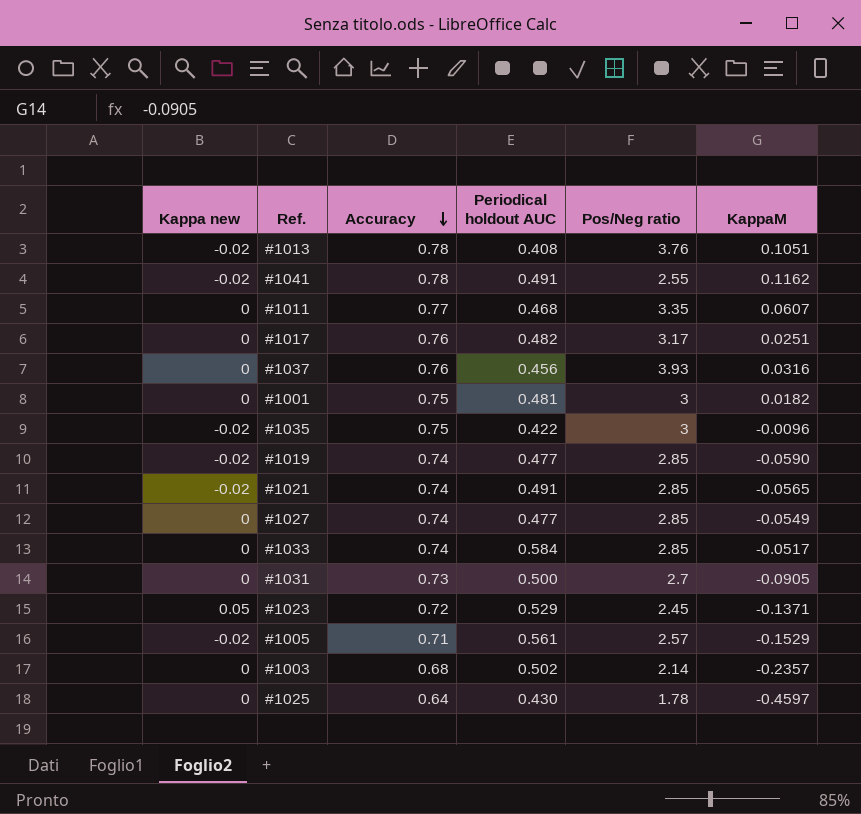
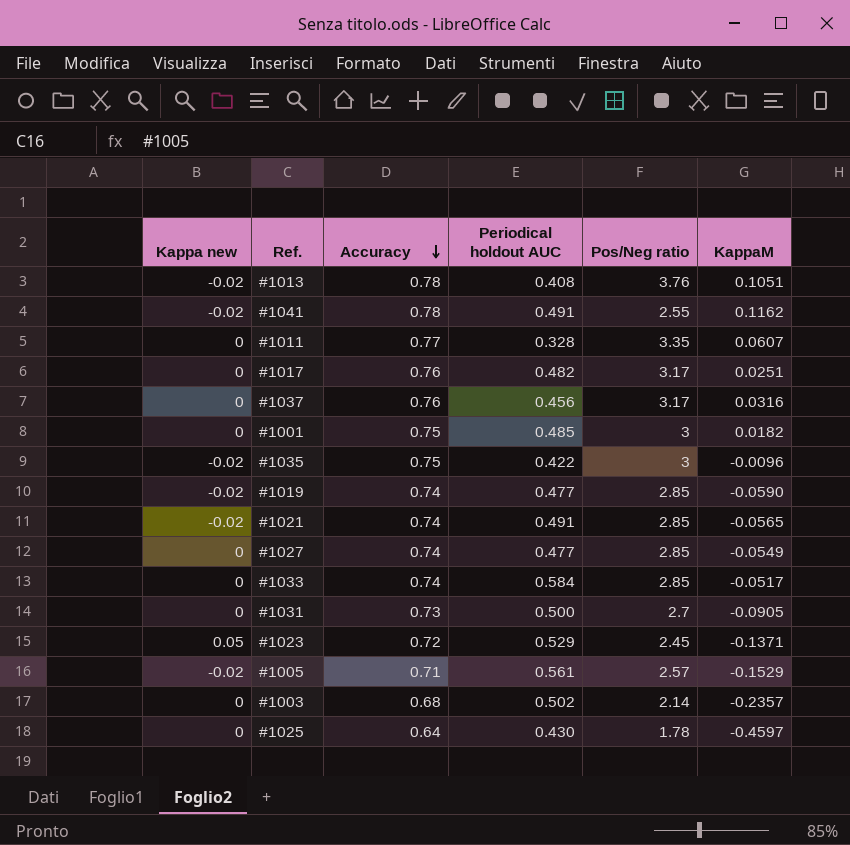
#1011 | Periodical holdout AUC: 0.468 -> 0.328
#1037 | Pos/Neg ratio: 3.93 -> 3.17
#1001 | Periodical holdout AUC: 0.481 -> 0.485

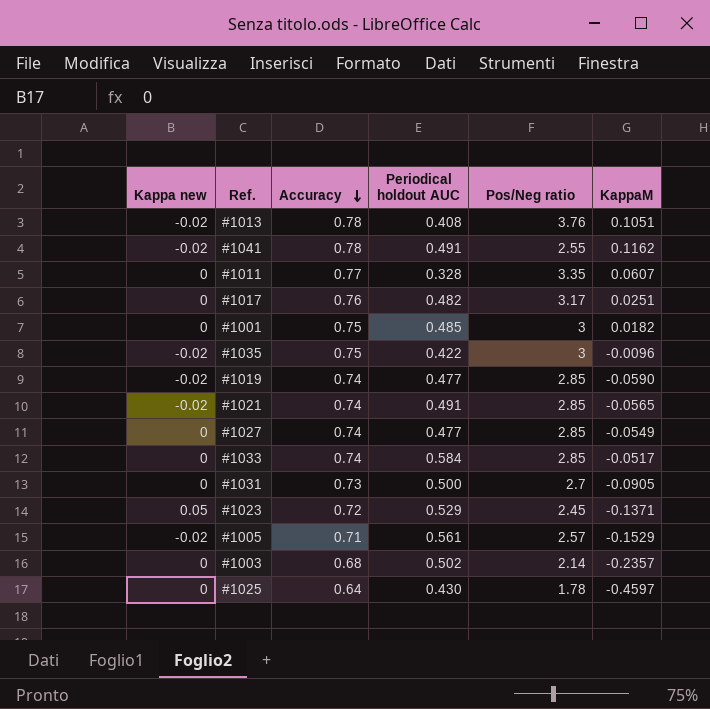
row #1037: 0 | 0.76 | 0.456 | 3.17 | 0.0316 -> none

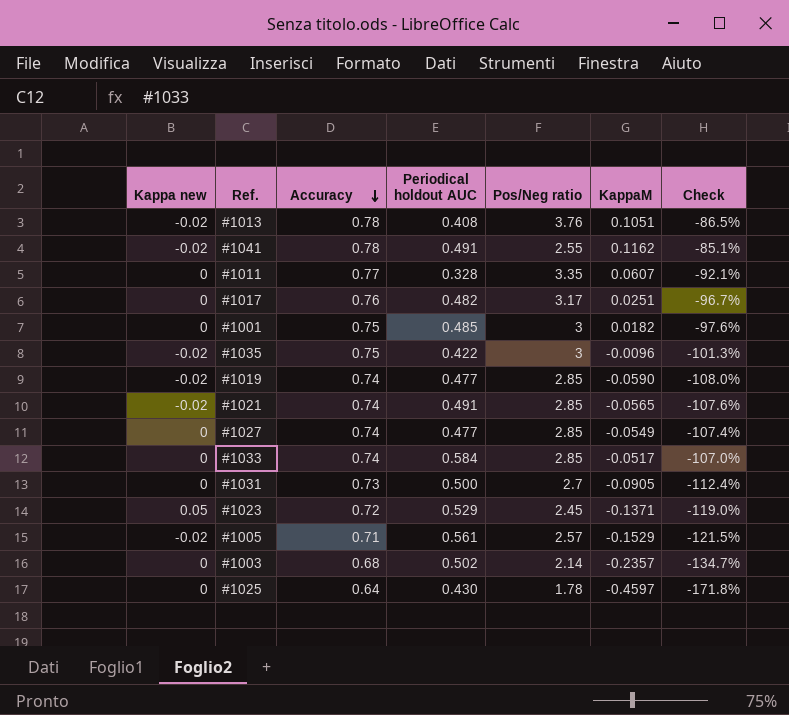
column Check | formula: none -> ([KappaM] - [Accuracy]) / [Accuracy]

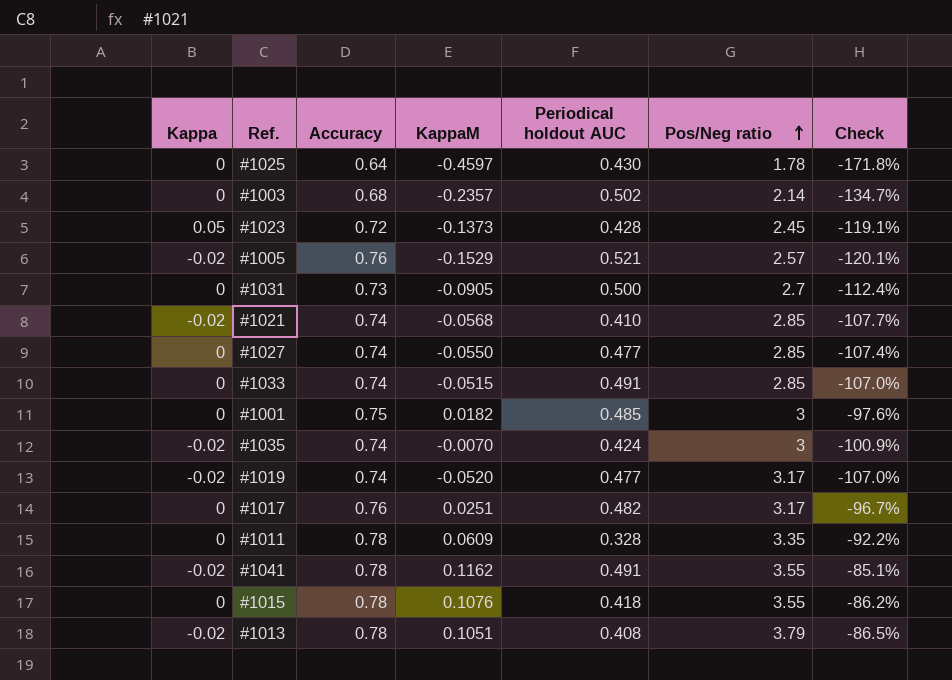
row order: Accuracy descending -> Pos/Neg ratio ascending
column name: Kappa new -> Kappa
column KappaM | position: 6 -> 4
#1023 | KappaM: -0.1371 -> -0.1373
#1023 | Periodical holdout AUC: 0.529 -> 0.428
#1023 | Check: -119.0% -> -119.1%
#1005 | Accuracy: 0.71 -> 0.76
#1005 | Periodical holdout AUC: 0.561 -> 0.521
#1005 | Check: -121.5% -> -120.1%
#1021 | KappaM: -0.0565 -> -0.0568
#1021 | Periodical holdout AUC: 0.491 -> 0.410
#1021 | Check: -107.6% -> -107.7%
#1027 | KappaM: -0.0549 -> -0.0550
#1033 | KappaM: -0.0517 -> -0.0515
#1033 | Periodical holdout AUC: 0.584 -> 0.491
#1035 | Accuracy: 0.75 -> 0.74
#1035 | KappaM: -0.0096 -> -0.0070
#1035 | Periodical holdout AUC: 0.422 -> 0.424
#1035 | Check: -101.3% -> -100.9%
#1019 | KappaM: -0.0590 -> -0.0520
#1019 | Pos/Neg ratio: 2.85 -> 3.17
#1019 | Check: -108.0% -> -107.0%
#1011 | Accuracy: 0.77 -> 0.78
#1011 | KappaM: 0.0607 -> 0.0609
#1011 | Check: -92.1% -> -92.2%
#1041 | Pos/Neg ratio: 2.55 -> 3.55
row #1015: none -> 0 | 0.78 | 0.1076 | 0.418 | 3.55 | -86.2%
#1013 | Pos/Neg ratio: 3.76 -> 3.79

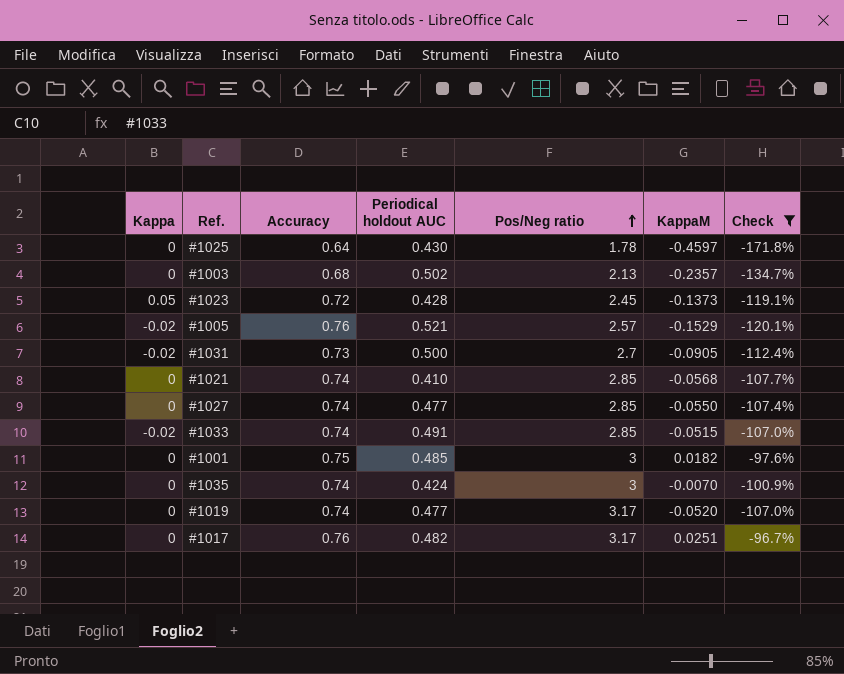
filter: none -> Check <= -96.7%
column KappaM | position: 4 -> 6
#1003 | Pos/Neg ratio: 2.14 -> 2.13
#1031 | Kappa: 0 -> -0.02
#1021 | Kappa: -0.02 -> 0
#1033 | Kappa: 0 -> -0.02
#1035 | Kappa: -0.02 -> 0
#1019 | Kappa: -0.02 -> 0

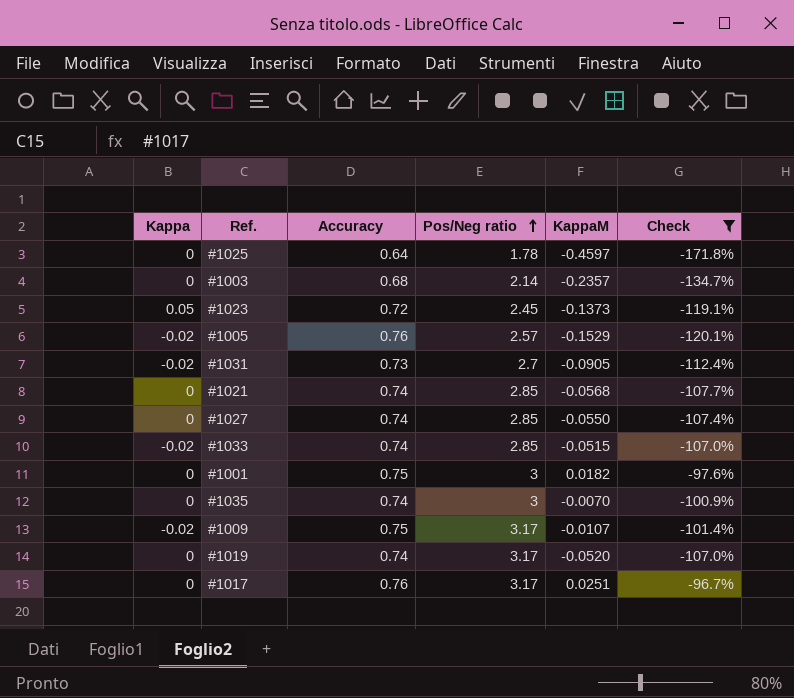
column Periodical holdout AUC | position: 4 -> none
#1003 | Pos/Neg ratio: 2.13 -> 2.14
row #1009: none -> -0.02 | 0.75 | 3.17 | -0.0107 | -101.4%

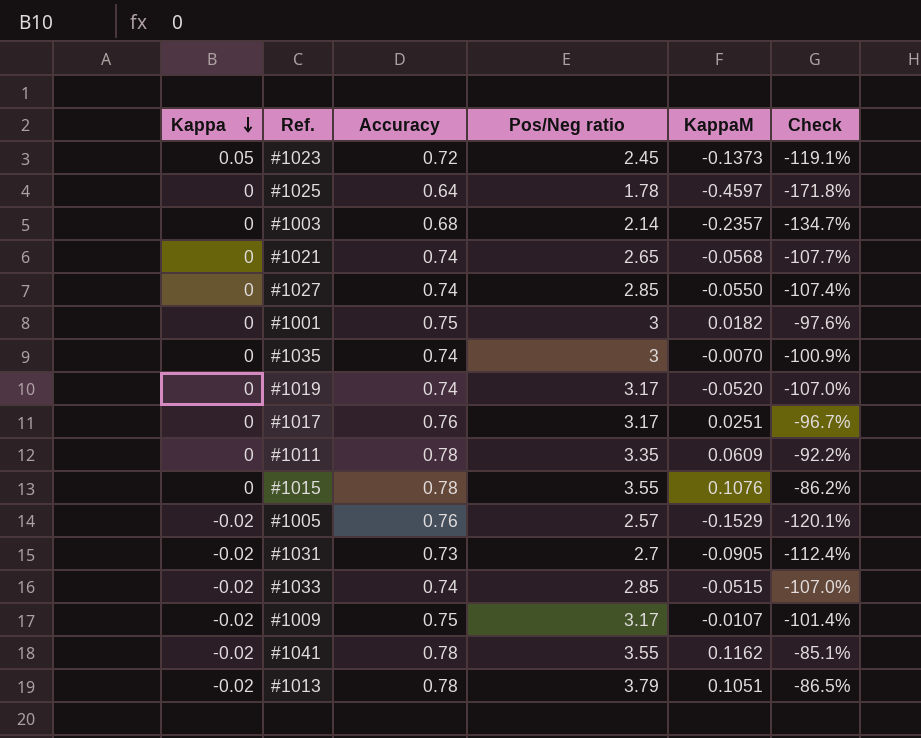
filter: Check <= -96.7% -> none
row order: Pos/Neg ratio ascending -> Kappa descending
#1021 | Pos/Neg ratio: 2.85 -> 2.65

